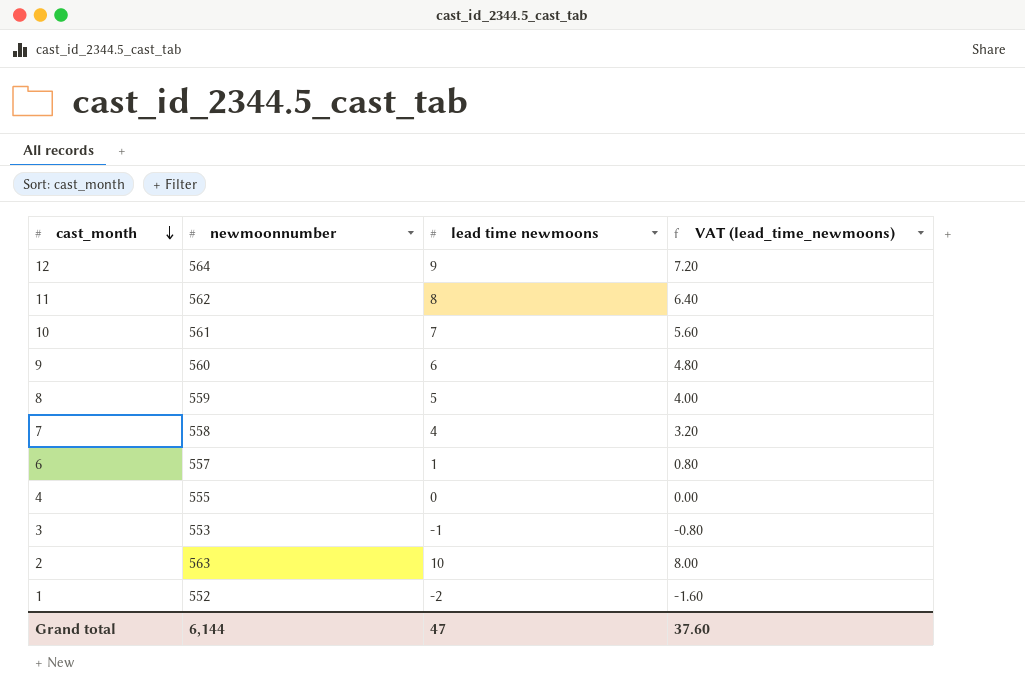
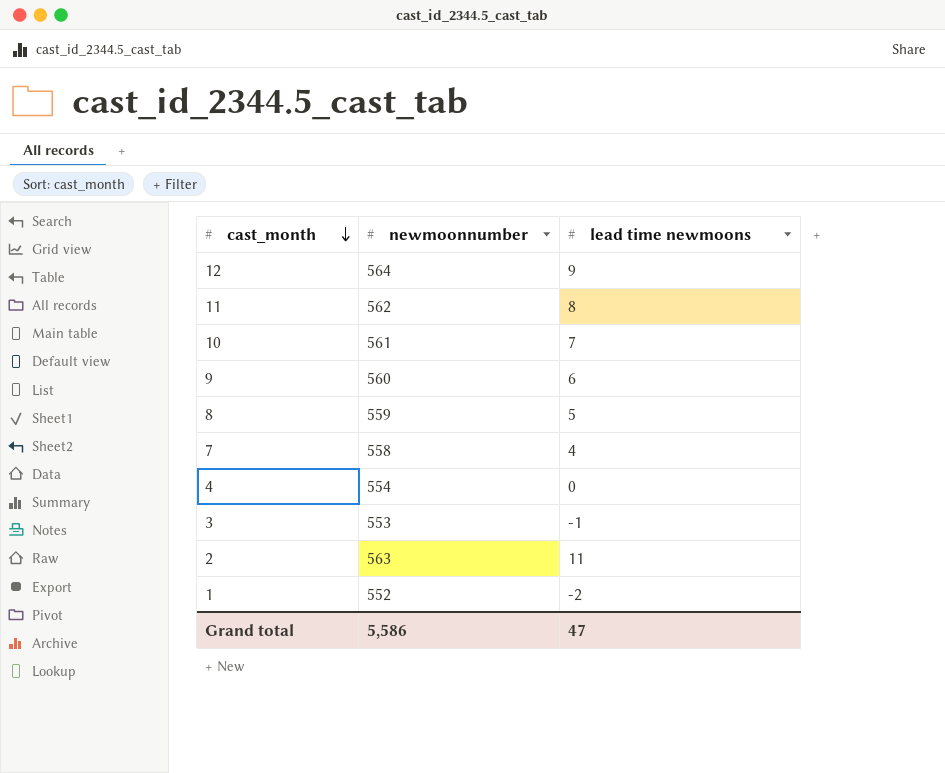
column VAT (lead_time_newmoons) | formula: [lead time newmoons] * 0.8 -> none
row 6: 557 | 1 | 0.80 -> none
4 | newmoonnumber: 555 -> 554
2 | lead time newmoons: 10 -> 11
Grand total | newmoonnumber: 6,144 -> 5,586

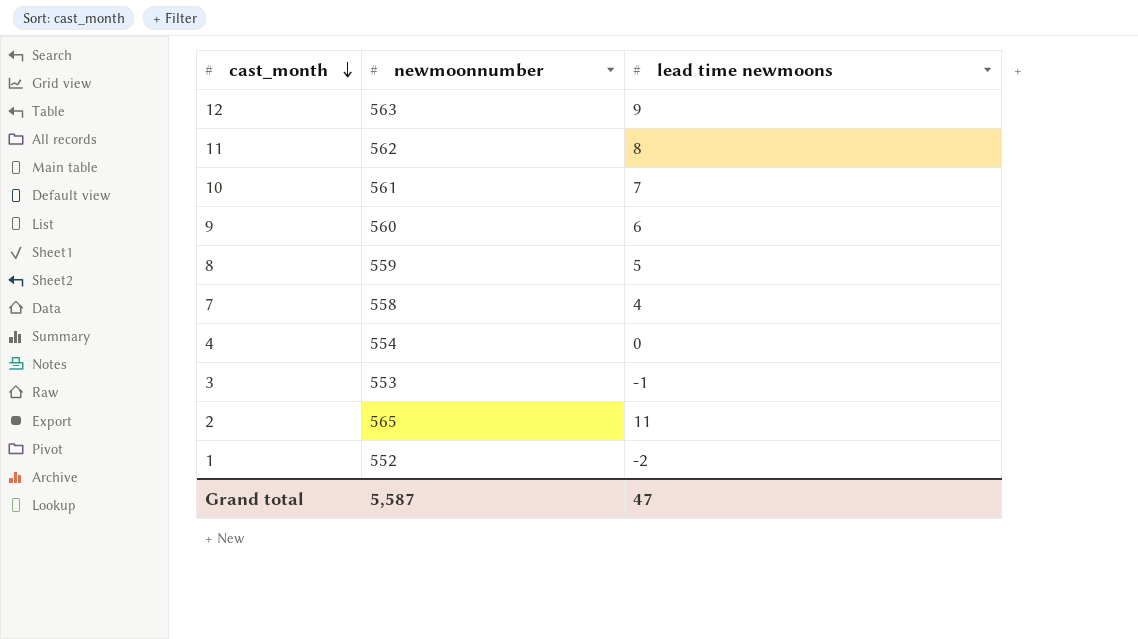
12 | newmoonnumber: 564 -> 563
2 | newmoonnumber: 563 -> 565
Grand total | newmoonnumber: 5,586 -> 5,587

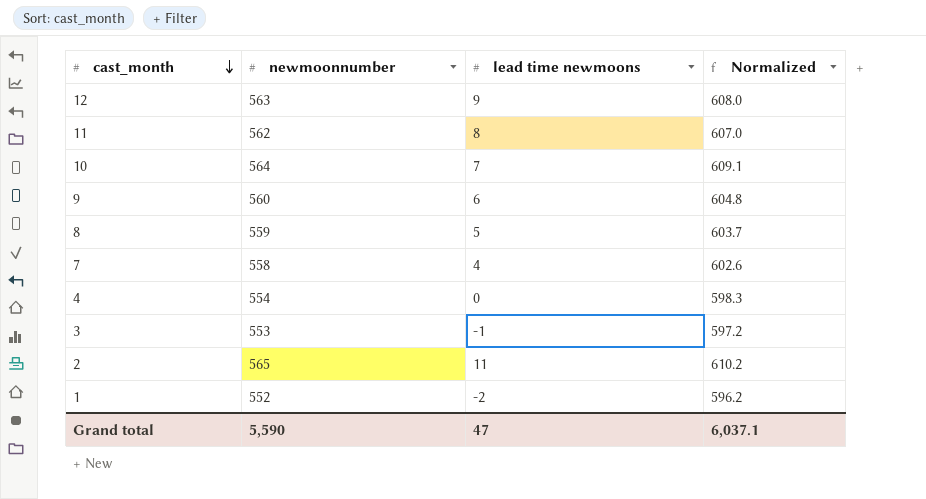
column Normalized | formula: none -> [newmoonnumber] * 1.08
10 | newmoonnumber: 561 -> 564
Grand total | newmoonnumber: 5,587 -> 5,590

